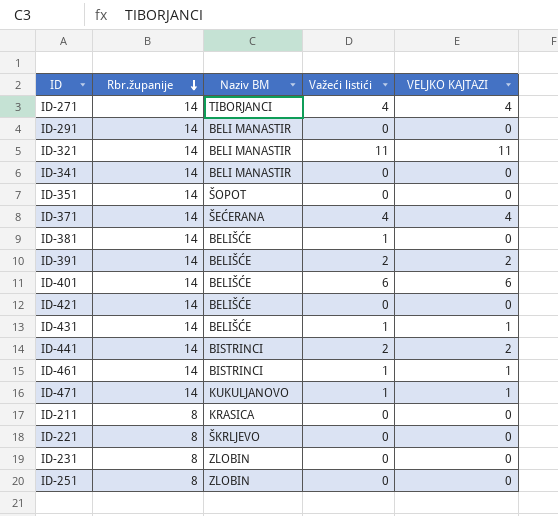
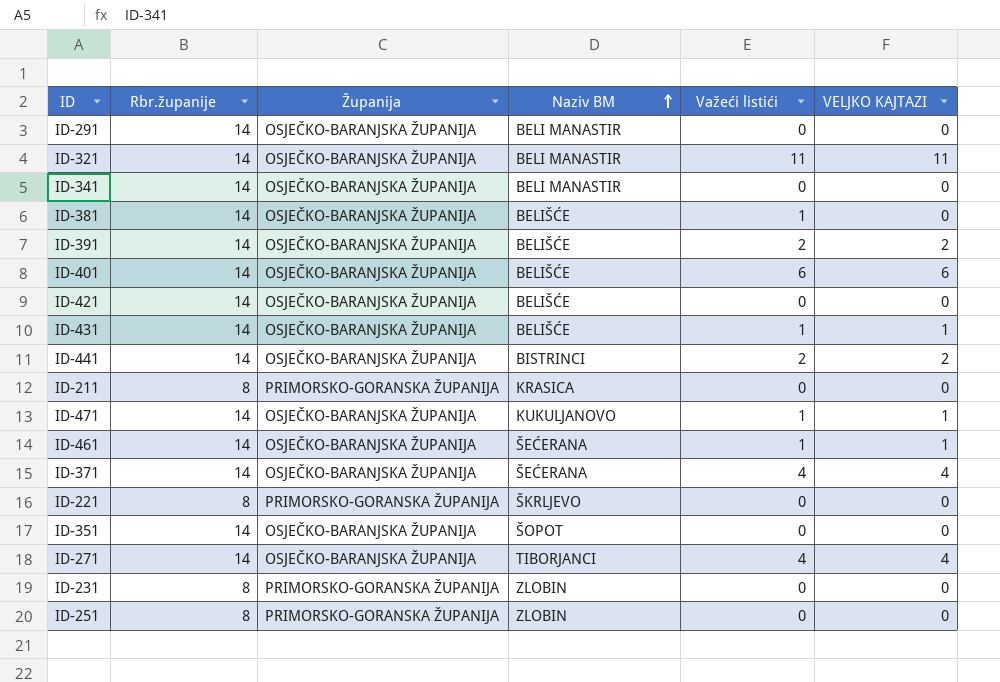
row order: Rbr.županije descending -> Naziv BM ascending
column Županija | position: none -> 3
ID-461 | Naziv BM: BISTRINCI -> ŠEĆERANA

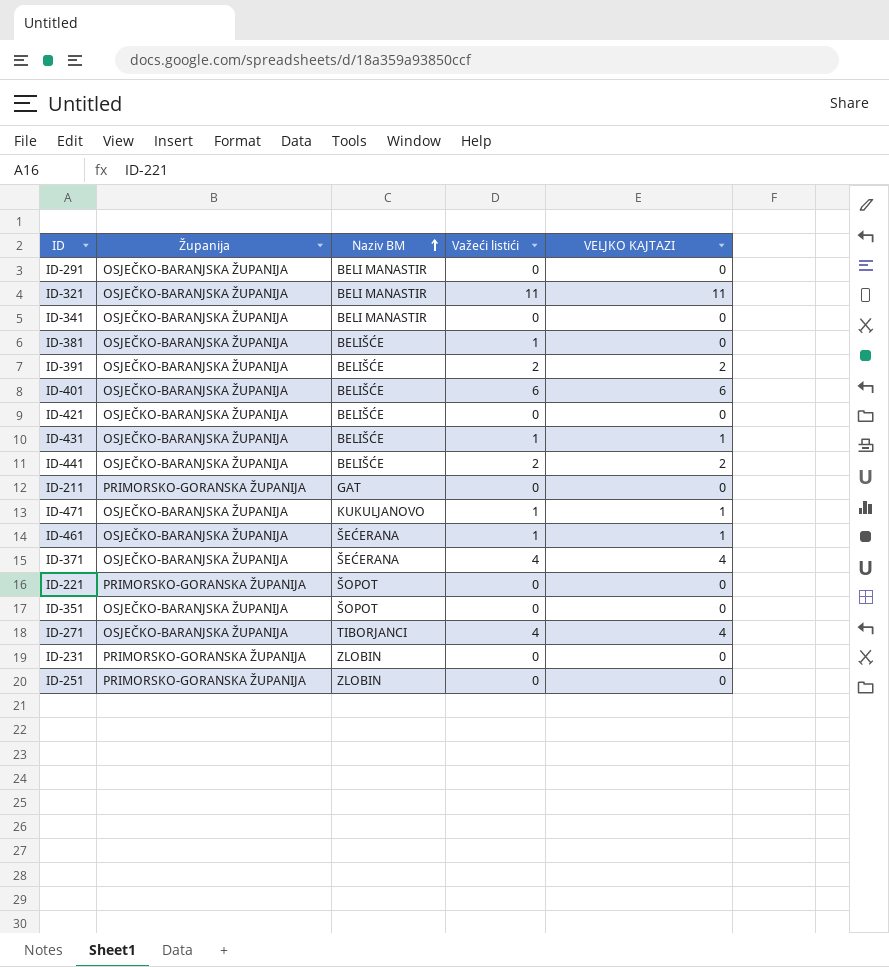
column Rbr.županije | position: 2 -> none
ID-441 | Naziv BM: BISTRINCI -> BELIŠĆE
ID-211 | Naziv BM: KRASICA -> GAT
ID-221 | Naziv BM: ŠKRLJEVO -> ŠOPOT

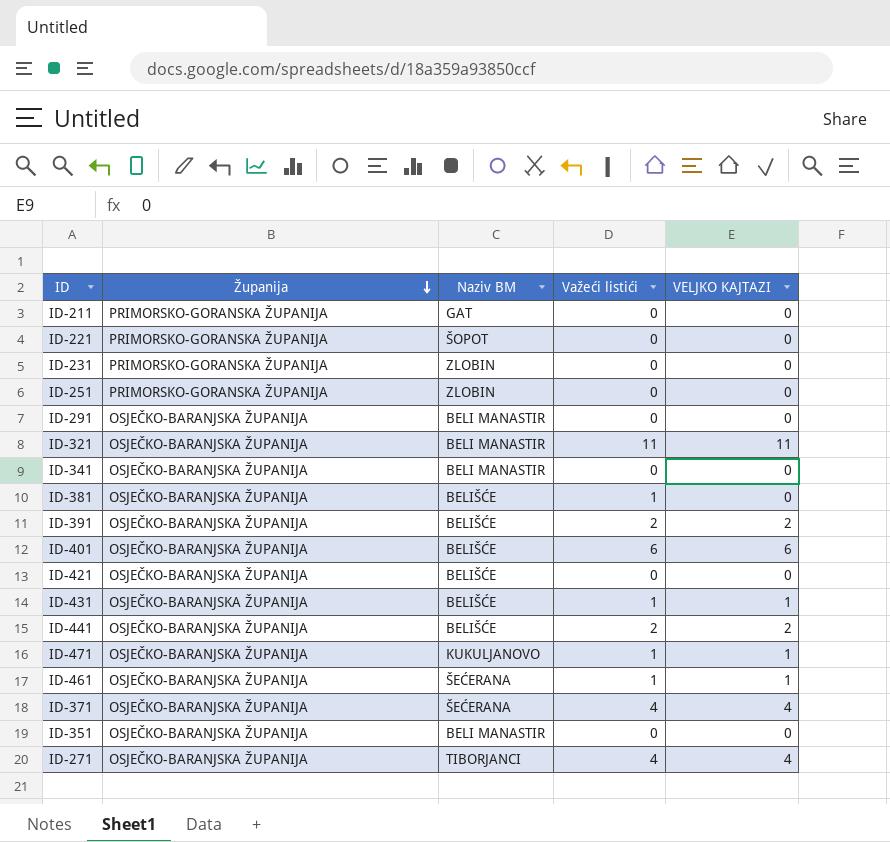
row order: Naziv BM ascending -> Županija descending
ID-351 | Naziv BM: ŠOPOT -> BELI MANASTIR

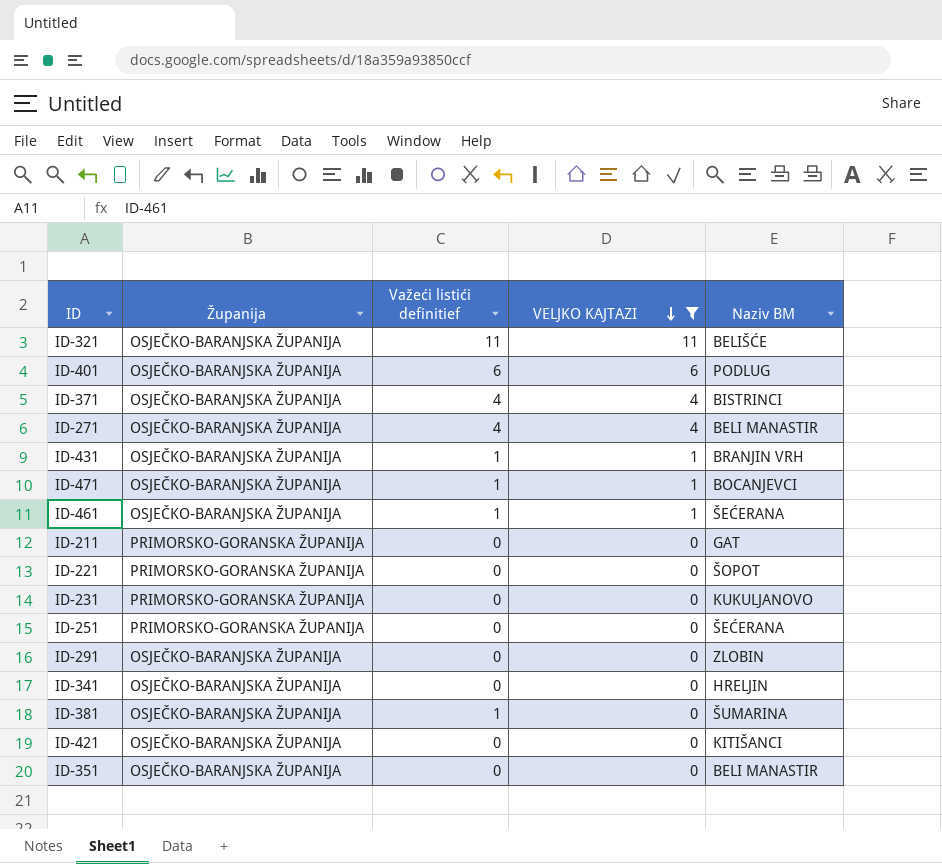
filter: none -> VELJKO KAJTAZI != 2
row order: Županija descending -> VELJKO KAJTAZI descending
column name: Važeći listići -> Važeći listići definitief
column Naziv BM | position: 3 -> 5
ID-321 | Naziv BM: BELI MANASTIR -> BELIŠĆE
ID-401 | Naziv BM: BELIŠĆE -> PODLUG
ID-371 | Naziv BM: ŠEĆERANA -> BISTRINCI
ID-271 | Naziv BM: TIBORJANCI -> BELI MANASTIR
ID-431 | Naziv BM: BELIŠĆE -> BRANJIN VRH
ID-471 | Naziv BM: KUKULJANOVO -> BOCANJEVCI
ID-231 | Naziv BM: ZLOBIN -> KUKULJANOVO
ID-251 | Naziv BM: ZLOBIN -> ŠEĆERANA
ID-291 | Naziv BM: BELI MANASTIR -> ZLOBIN
ID-341 | Naziv BM: BELI MANASTIR -> HRELJIN
ID-381 | Naziv BM: BELIŠĆE -> ŠUMARINA
ID-421 | Naziv BM: BELIŠĆE -> KITIŠANCI

